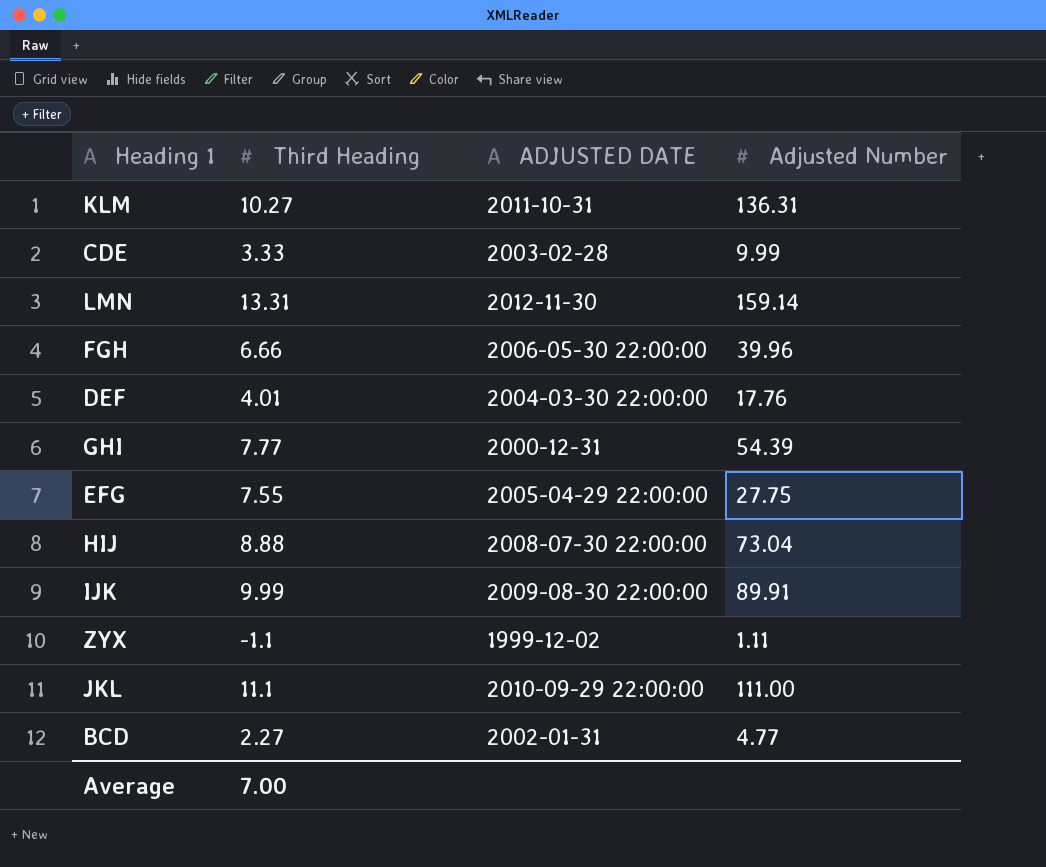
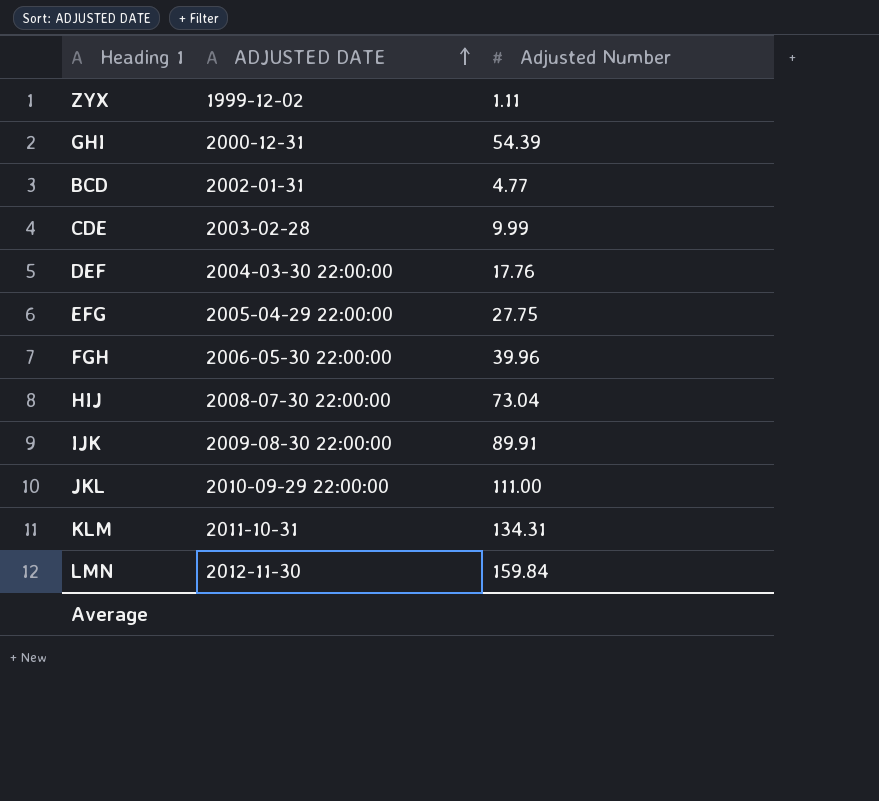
row order: none -> ADJUSTED DATE ascending
column Third Heading | position: 2 -> none
KLM | Adjusted Number: 136.31 -> 134.31
LMN | Adjusted Number: 159.14 -> 159.84

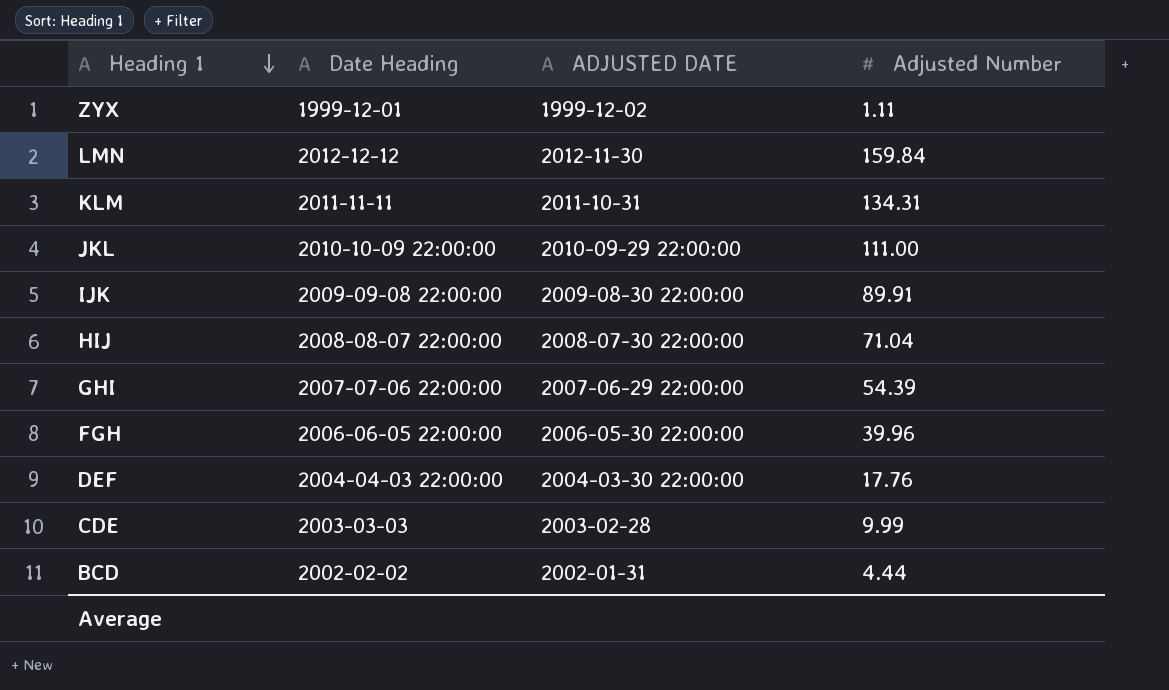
row order: ADJUSTED DATE ascending -> Heading 1 descending
column Date Heading | position: none -> 2
row EFG: 2005-04-29 22:00:00 | 27.75 -> none
HIJ | Adjusted Number: 73.04 -> 71.04
GHI | ADJUSTED DATE: 2000-12-31 -> 2007-06-29 22:00:00
BCD | Adjusted Number: 4.77 -> 4.44

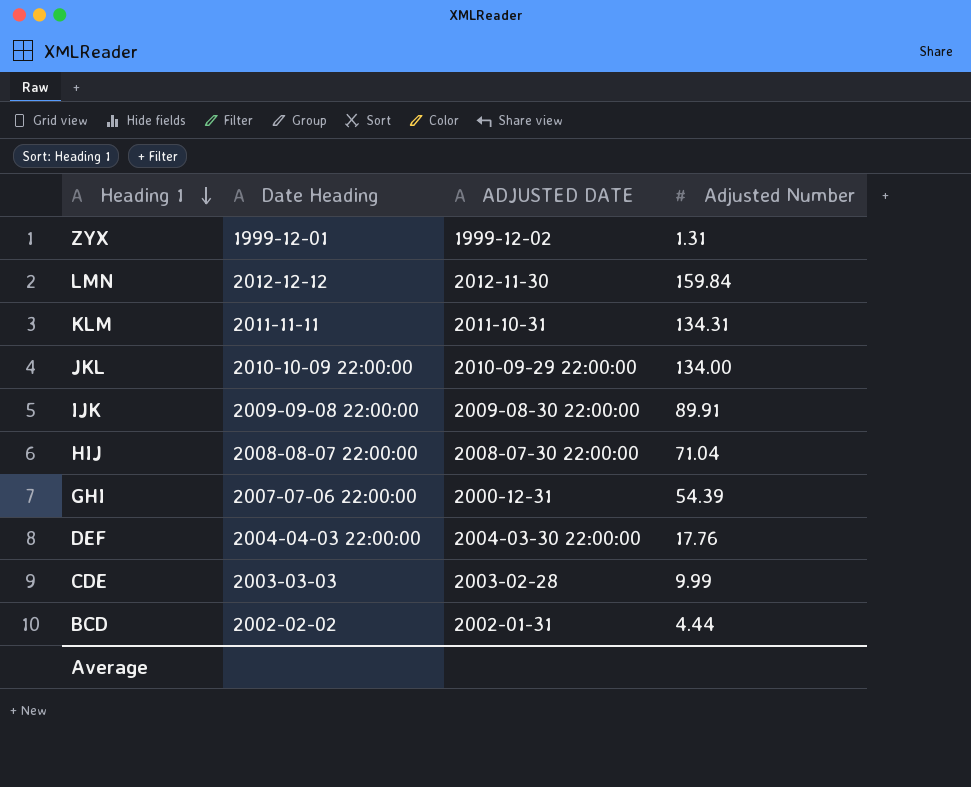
row FGH: 2006-06-05 22:00:00 | 2006-05-30 22:00:00 | 39.96 -> none
ZYX | Adjusted Number: 1.11 -> 1.31
JKL | Adjusted Number: 111.00 -> 134.00
GHI | ADJUSTED DATE: 2007-06-29 22:00:00 -> 2000-12-31

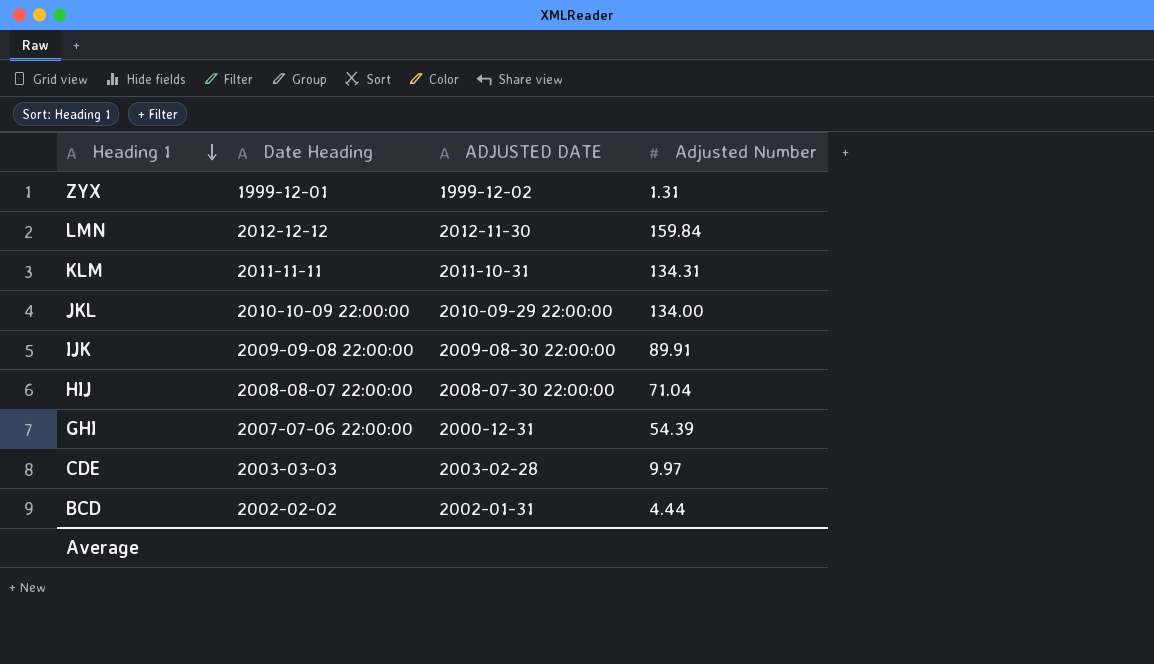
row DEF: 2004-04-03 22:00:00 | 2004-03-30 22:00:00 | 17.76 -> none
CDE | Adjusted Number: 9.99 -> 9.97

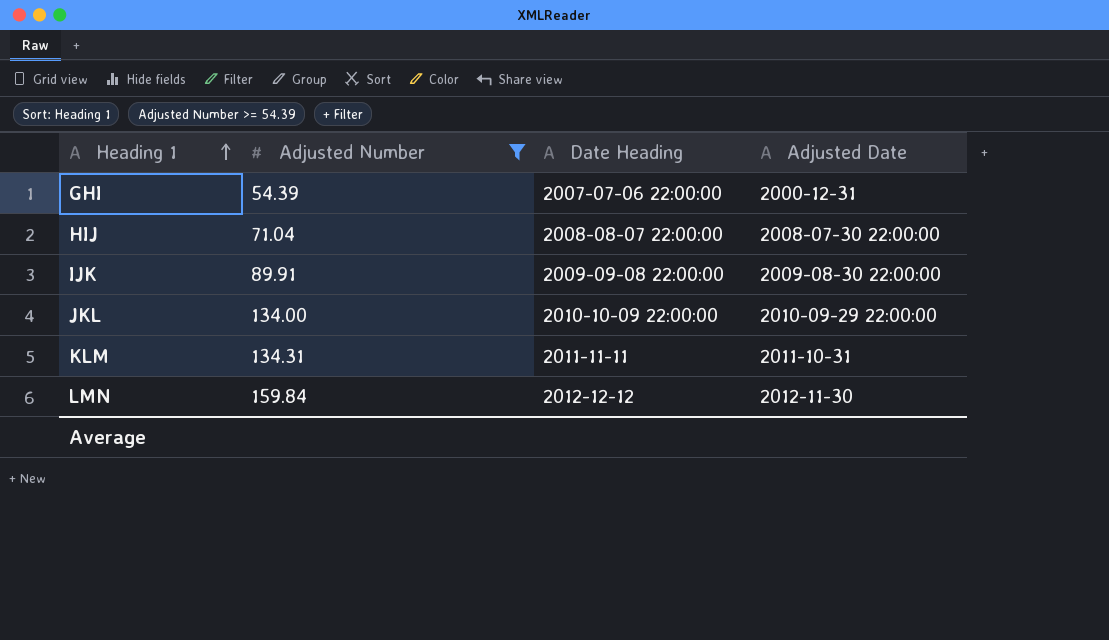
filter: none -> Adjusted Number >= 54.39
row order: Heading 1 descending -> Heading 1 ascending
column Adjusted Number | position: 4 -> 2
column name: ADJUSTED DATE -> Adjusted Date

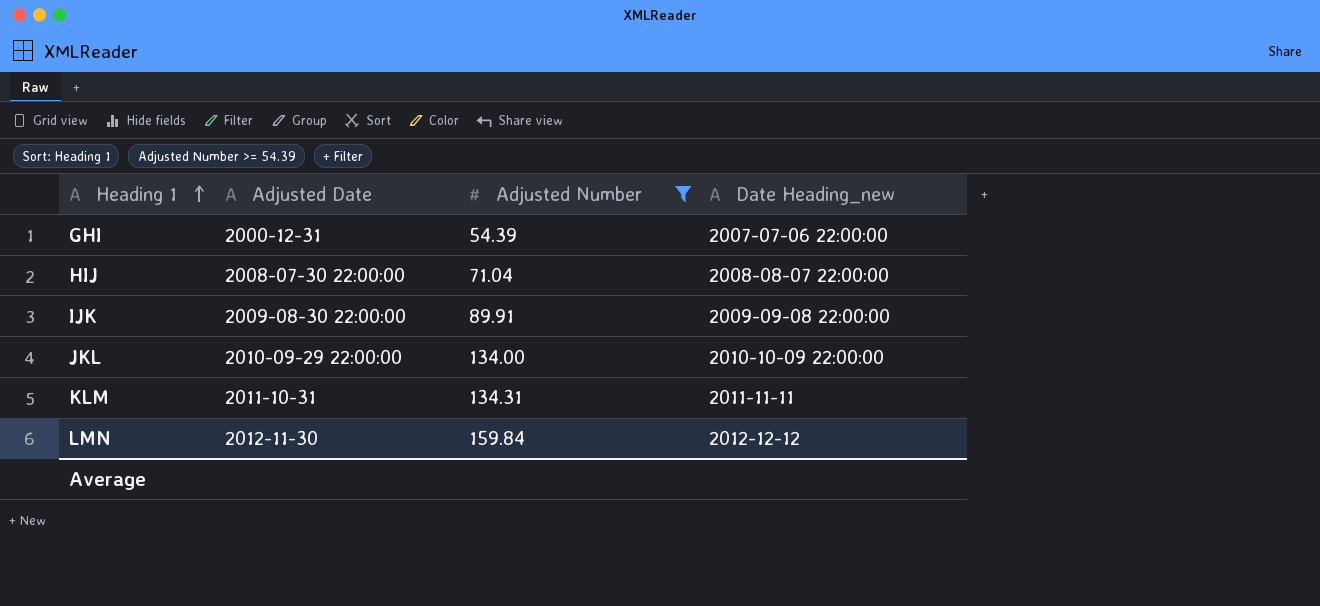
column Adjusted Date | position: 4 -> 2
column name: Date Heading -> Date Heading_new

